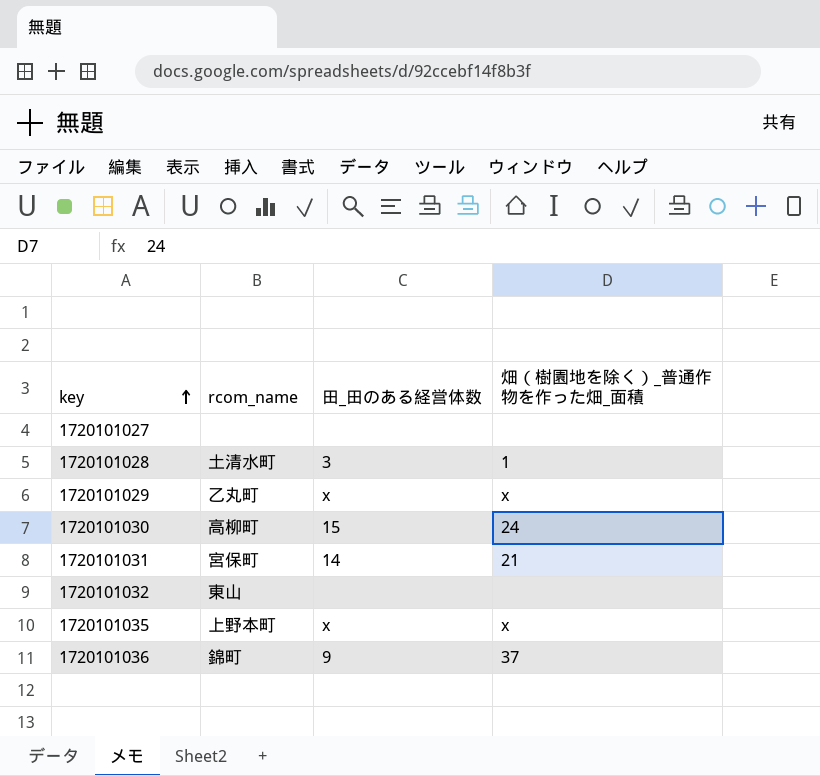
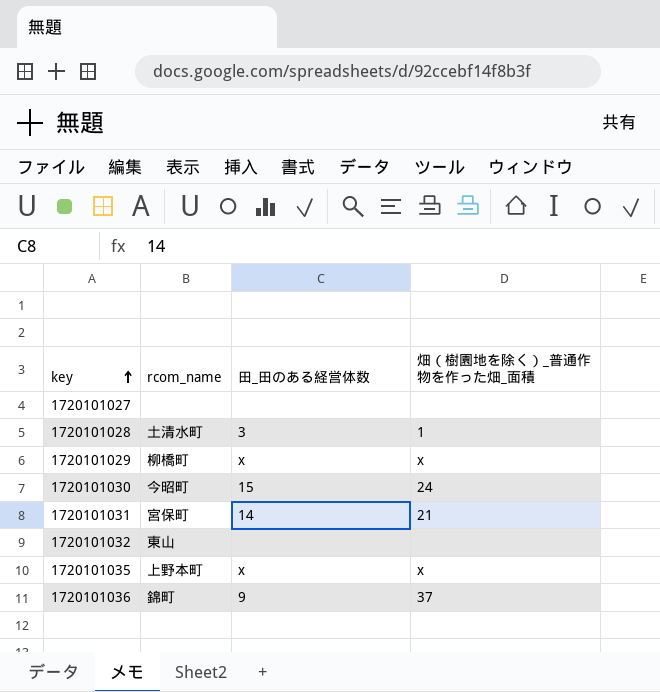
1720101029 | rcom_name: 乙丸町 -> 柳橋町
1720101030 | rcom_name: 高柳町 -> 今昭町

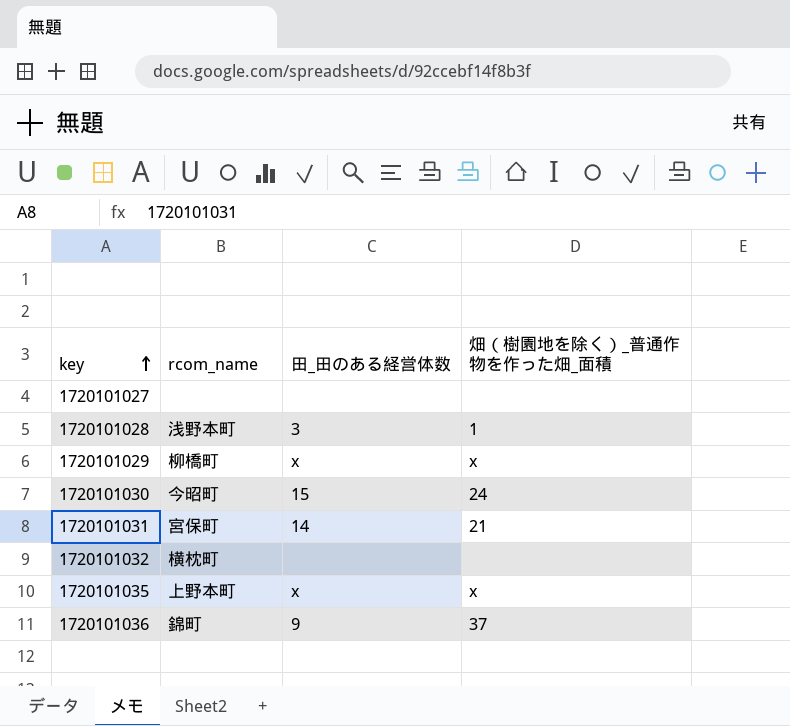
1720101028 | rcom_name: 土清水町 -> 浅野本町
1720101032 | rcom_name: 東山 -> 横枕町

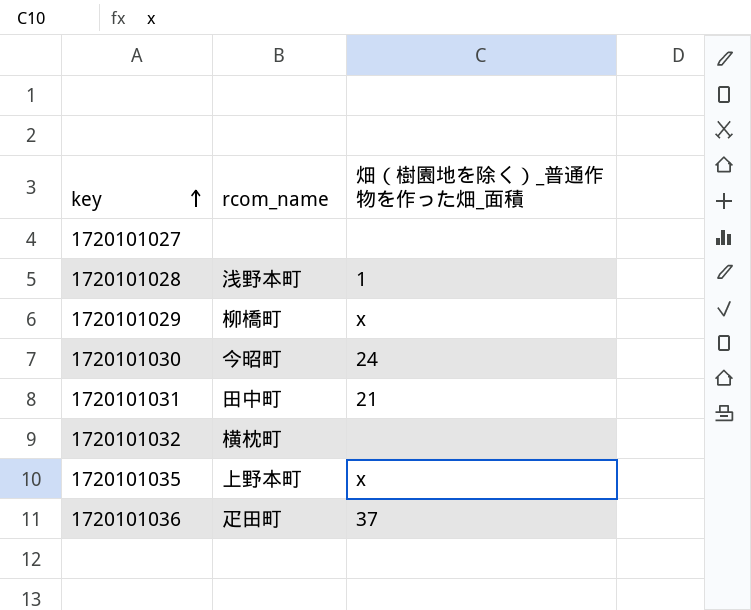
column 田_田のある経営体数 | position: 3 -> none
1720101031 | rcom_name: 宮保町 -> 田中町
1720101036 | rcom_name: 錦町 -> 疋田町

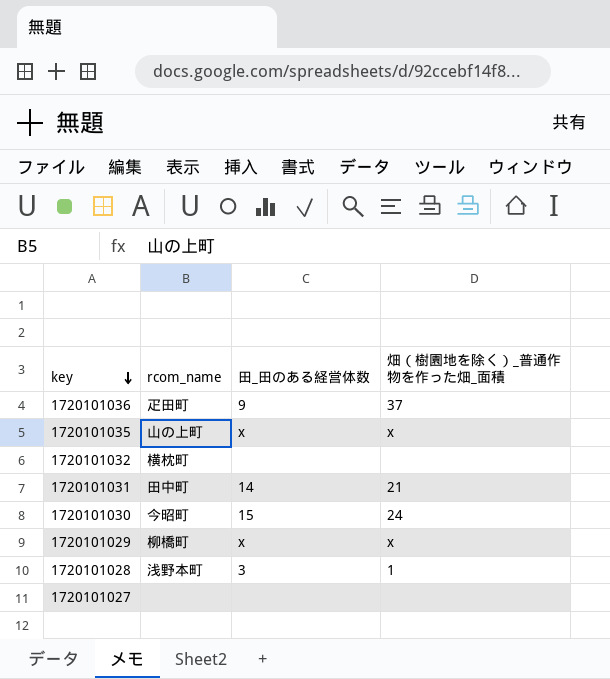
row order: key ascending -> key descending
column 田_田のある経営体数 | position: none -> 3
1720101035 | rcom_name: 上野本町 -> 山の上町

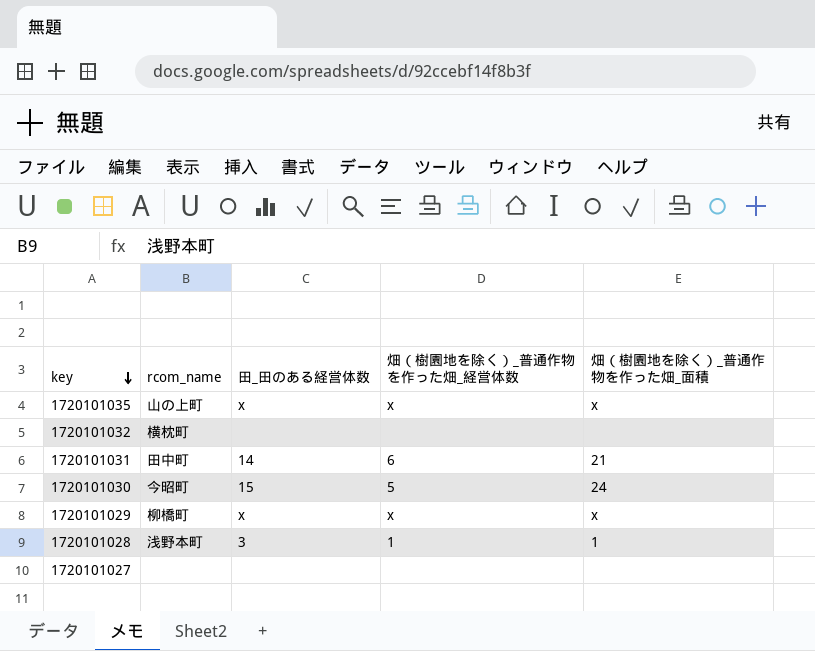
column 畑（樹園地を除く）_普通作物を作った畑_経営体数 | position: none -> 4
row 1720101036: 疋田町 | 9 | 37 -> none

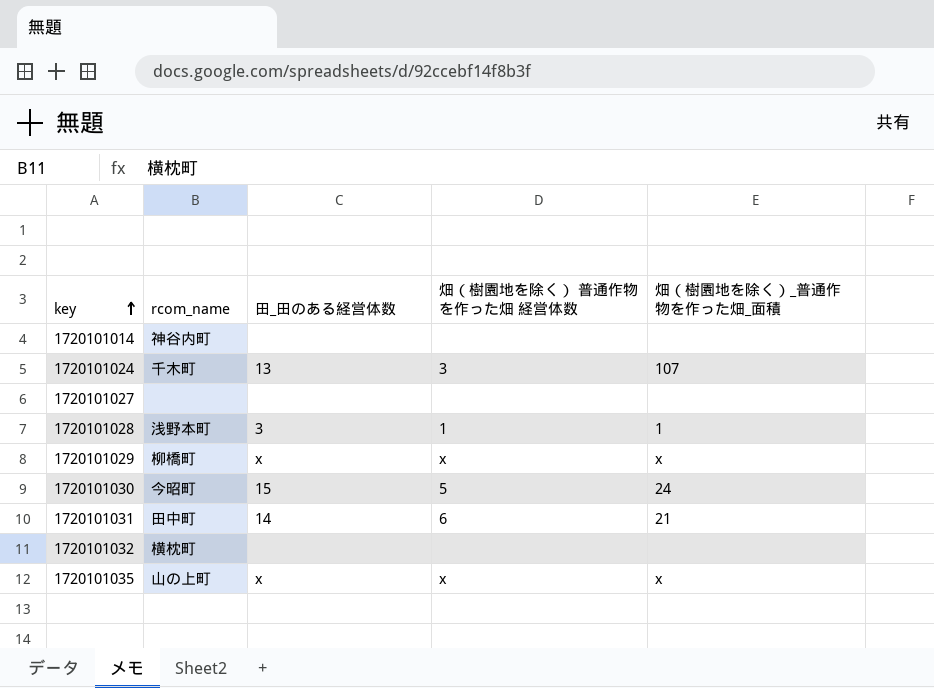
row order: key descending -> key ascending
column name: 畑（樹園地を除く）_普通作物を作った畑_経営体数 -> 畑（樹園地を除く） 普通作物を作った畑 経営体数
row 1720101014: none -> 神谷内町 | none | none | none
row 1720101024: none -> 千木町 | 13 | 3 | 107

